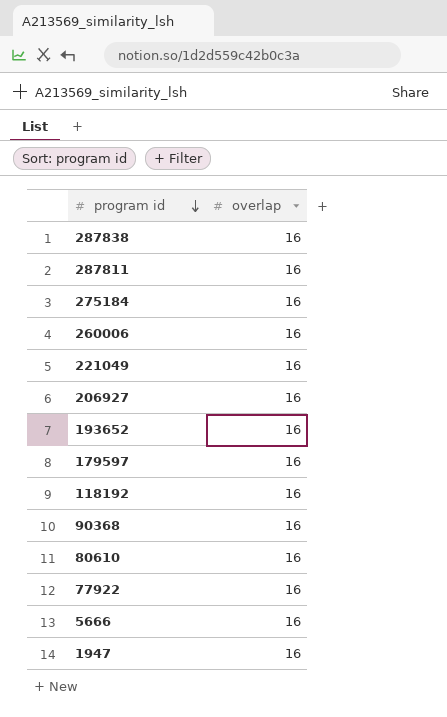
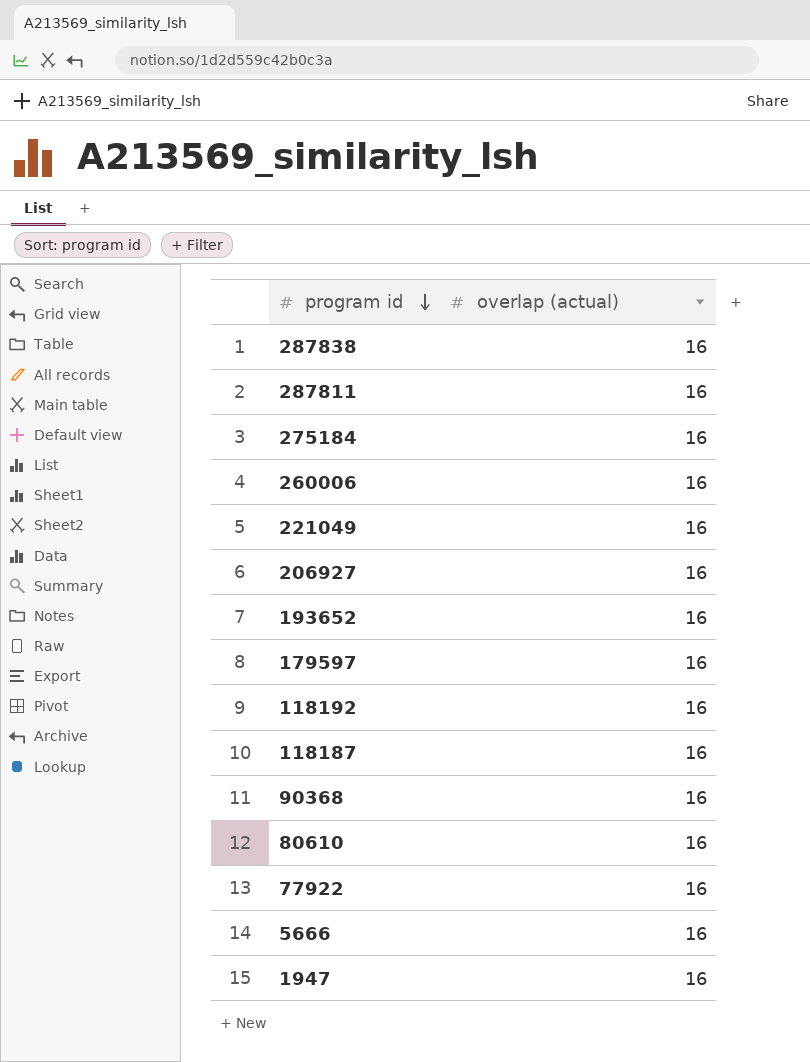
column name: overlap -> overlap (actual)
row 118187: none -> 16

